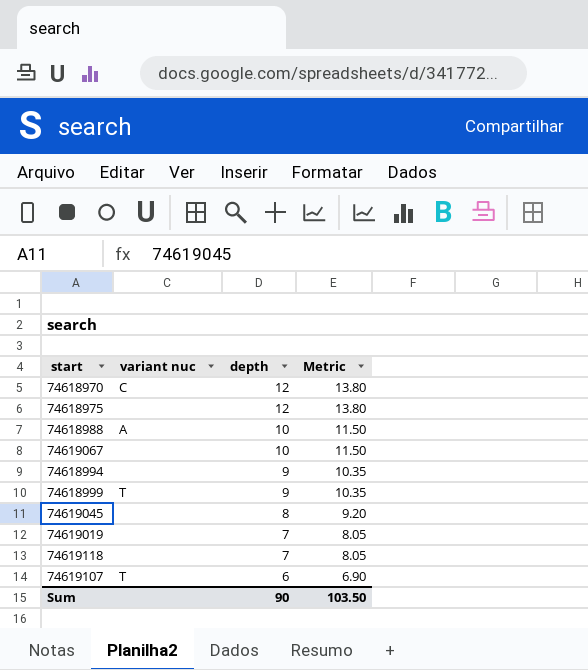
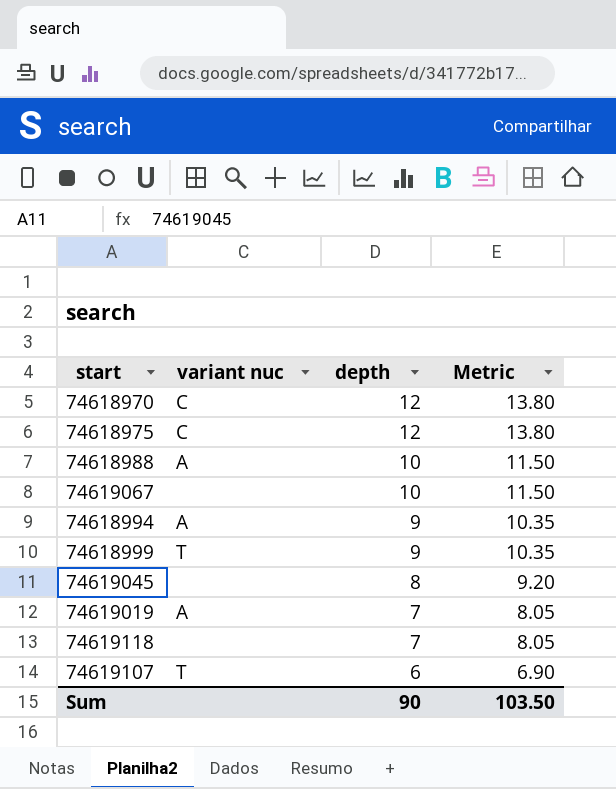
74618975 | variant nuc: none -> C
74618994 | variant nuc: none -> A
74619019 | variant nuc: none -> A

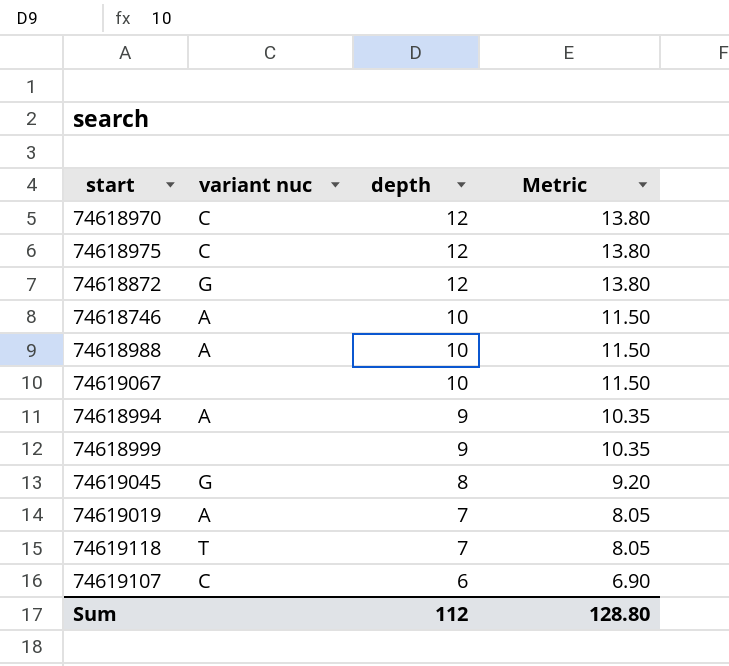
row 74618872: none -> G | 12 | 13.80
row 74618746: none -> A | 10 | 11.50
74618999 | variant nuc: T -> none
74619045 | variant nuc: none -> G
74619118 | variant nuc: none -> T
74619107 | variant nuc: T -> C
Sum | depth: 90 -> 112
Sum | Metric: 103.50 -> 128.80

